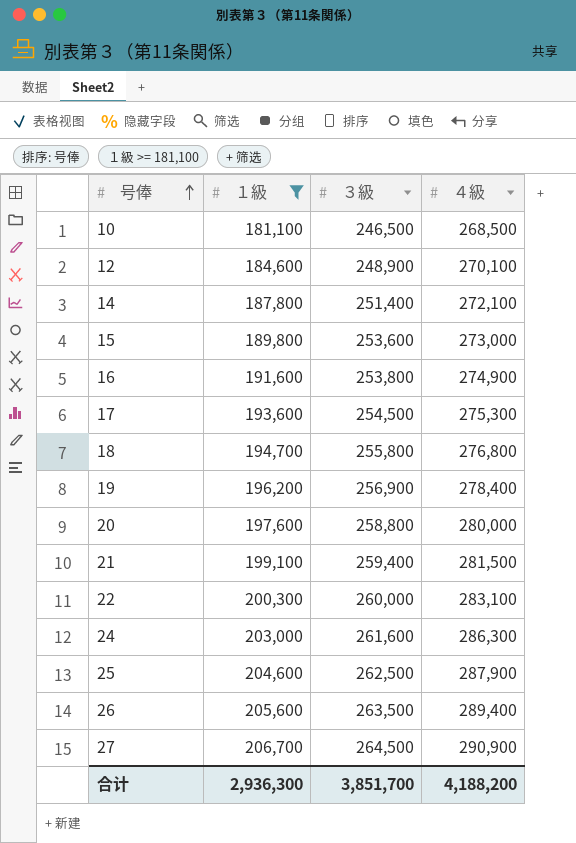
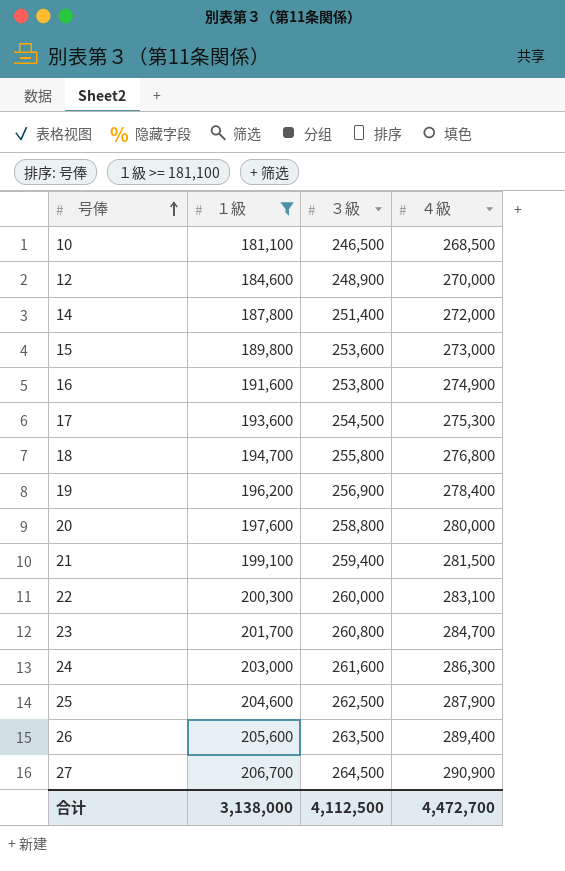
12 | ４級: 270,100 -> 270,000
14 | ４級: 272,100 -> 272,000
row 23: none -> 201,700 | 260,800 | 284,700
合计 | １級: 2,936,300 -> 3,138,000
合计 | ３級: 3,851,700 -> 4,112,500
合计 | ４級: 4,188,200 -> 4,472,700

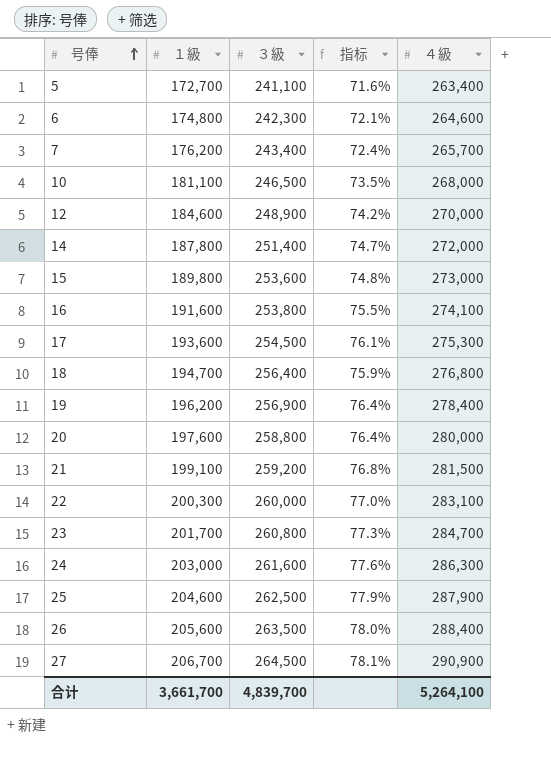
filter: １級 >= 181,100 -> none
column 指标 | formula: none -> [１級] / [３級]
10 | ４級: 268,500 -> 268,000
16 | ４級: 274,900 -> 274,100
18 | ３級: 255,800 -> 256,400
21 | ３級: 259,400 -> 259,200
26 | ４級: 289,400 -> 288,400
合计 | １級: 3,138,000 -> 3,661,700
合计 | ３級: 4,112,500 -> 4,839,700
合计 | ４級: 4,472,700 -> 5,264,100

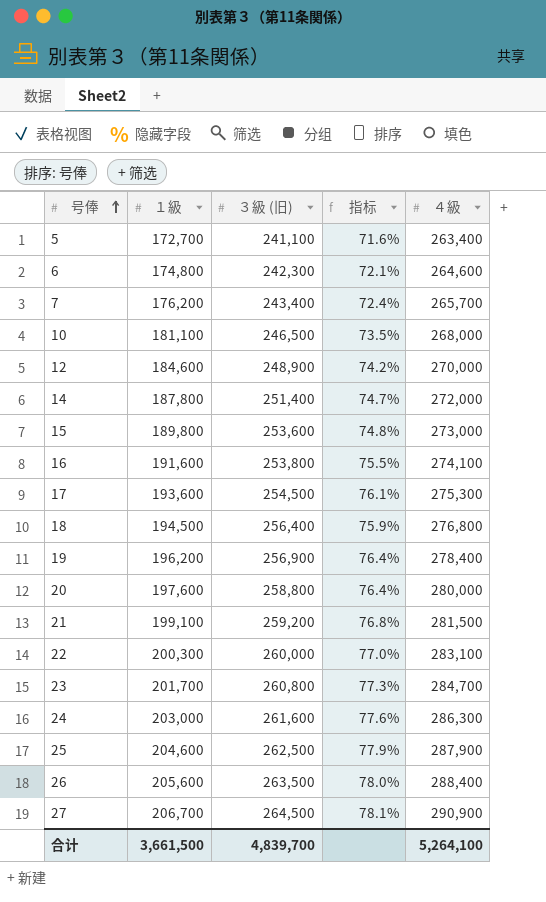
column name: ３級 -> ３級 (旧)
18 | １級: 194,700 -> 194,500
合计 | １級: 3,661,700 -> 3,661,500

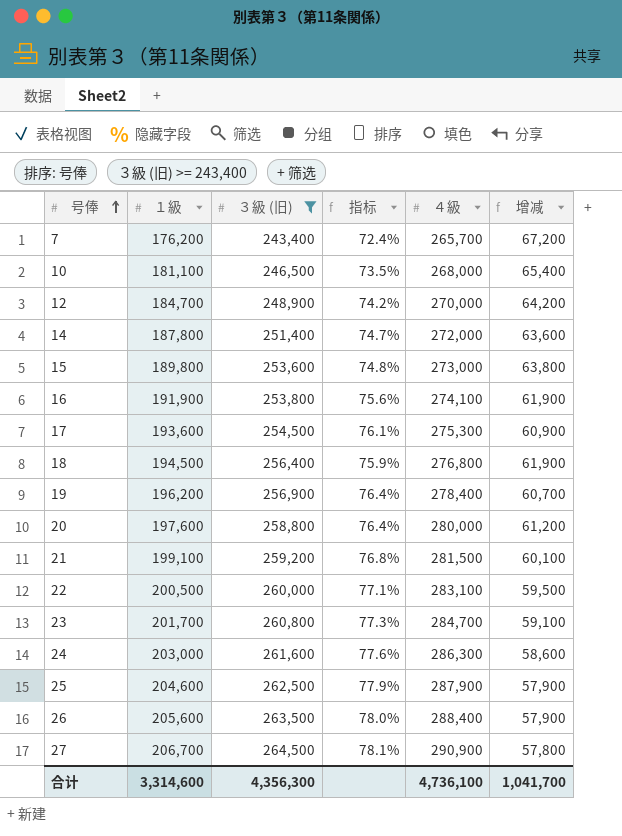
filter: none -> ３級 (旧) >= 243,400
column 增减 | formula: none -> [３級 (旧)] - [１級]
12 | １級: 184,600 -> 184,700
16 | １級: 191,600 -> 191,900
16 | 指标: 75.5% -> 75.6%
22 | １級: 200,300 -> 200,500
22 | 指标: 77.0% -> 77.1%
合计 | １級: 3,661,500 -> 3,314,600
合计 | ３級 (旧): 4,839,700 -> 4,356,300
合计 | ４級: 5,264,100 -> 4,736,100

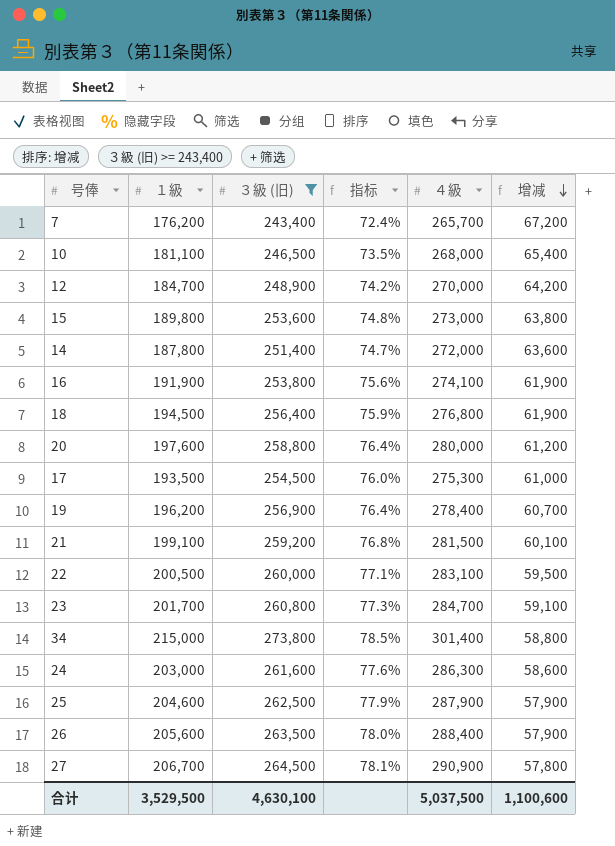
row order: 号俸 ascending -> 增减 descending
17 | １級: 193,600 -> 193,500
17 | 指标: 76.1% -> 76.0%
17 | 增减: 60,900 -> 61,000
row 34: none -> 215,000 | 273,800 | 78.5% | 301,400 | 58,800
合计 | １級: 3,314,600 -> 3,529,500
合计 | ３級 (旧): 4,356,300 -> 4,630,100
合计 | ４級: 4,736,100 -> 5,037,500
合计 | 增减: 1,041,700 -> 1,100,600

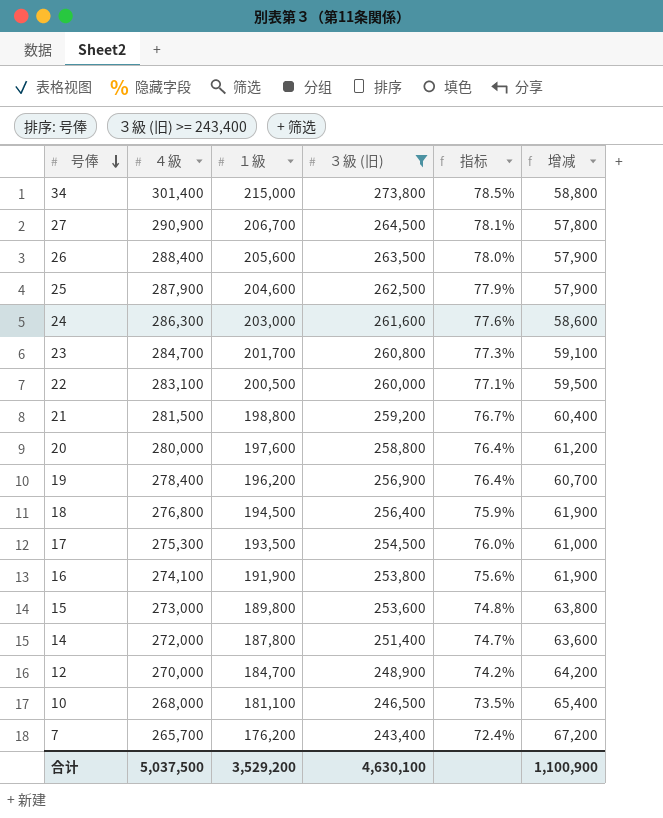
row order: 增减 descending -> 号俸 descending
column ４級 | position: 5 -> 2
21 | １級: 199,100 -> 198,800
21 | 指标: 76.8% -> 76.7%
21 | 增减: 60,100 -> 60,400
合计 | １級: 3,529,500 -> 3,529,200
合计 | 增减: 1,100,600 -> 1,100,900

